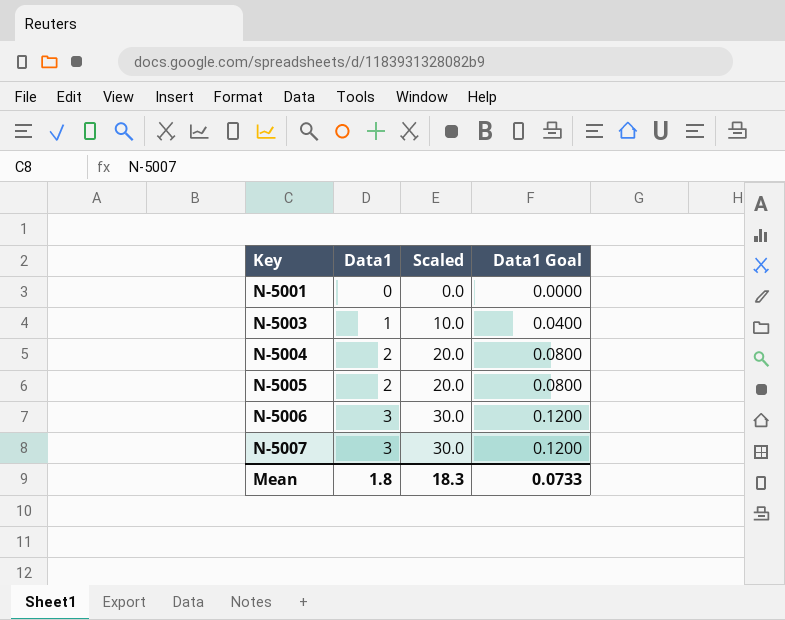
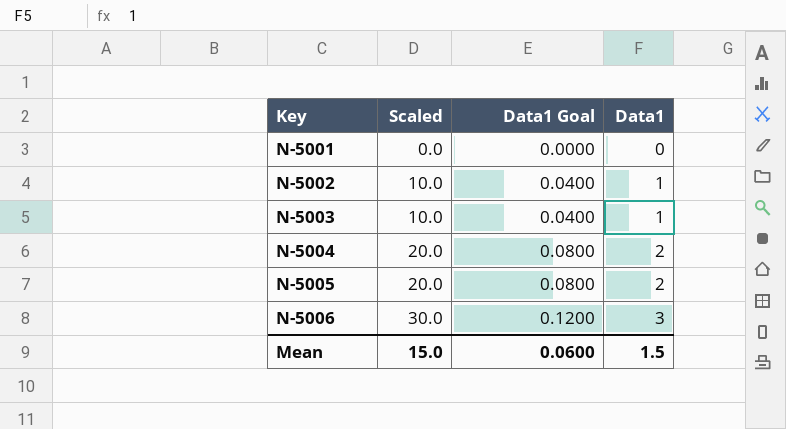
column Data1 | position: 2 -> 4
row N-5007: 3 | 30.0 | 0.1200 -> none
row N-5002: none -> 10.0 | 0.0400 | 1
Mean | Scaled: 18.3 -> 15.0
Mean | Data1 Goal: 0.0733 -> 0.0600
Mean | Data1: 1.8 -> 1.5

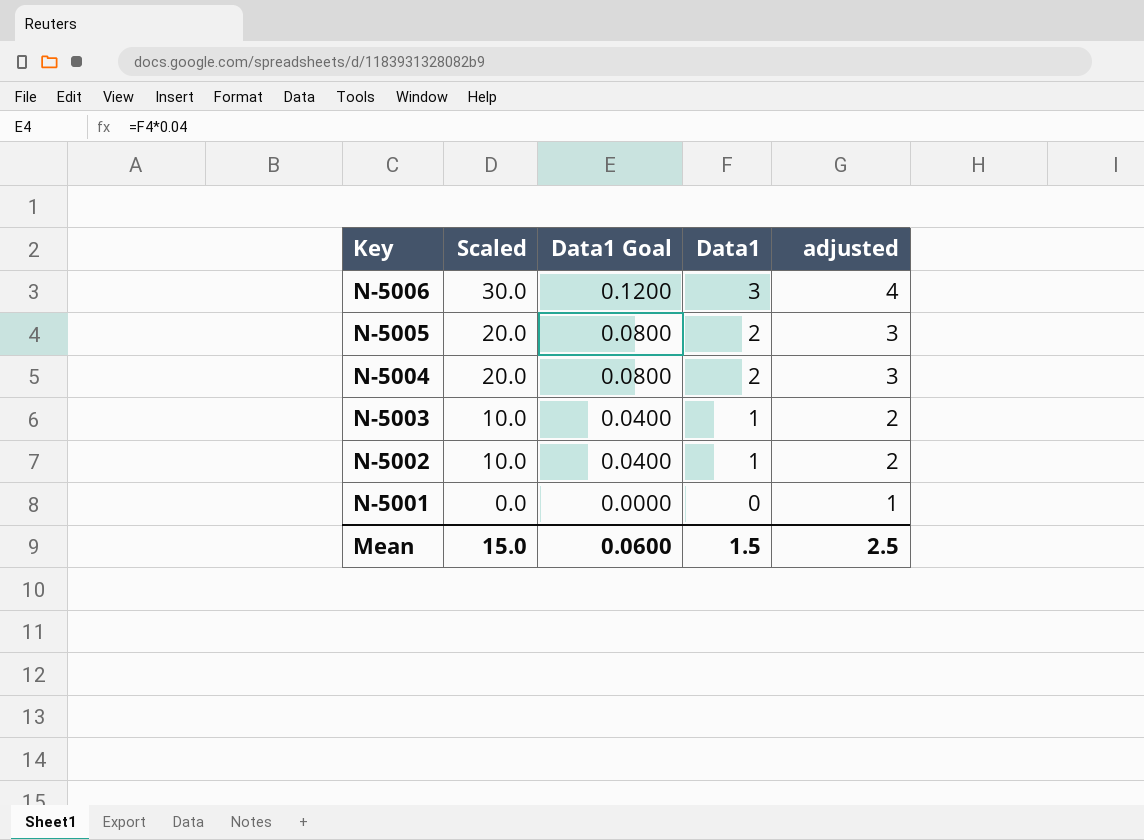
row order: Key ascending -> Key descending
column adjusted | formula: none -> [Data1] + 1

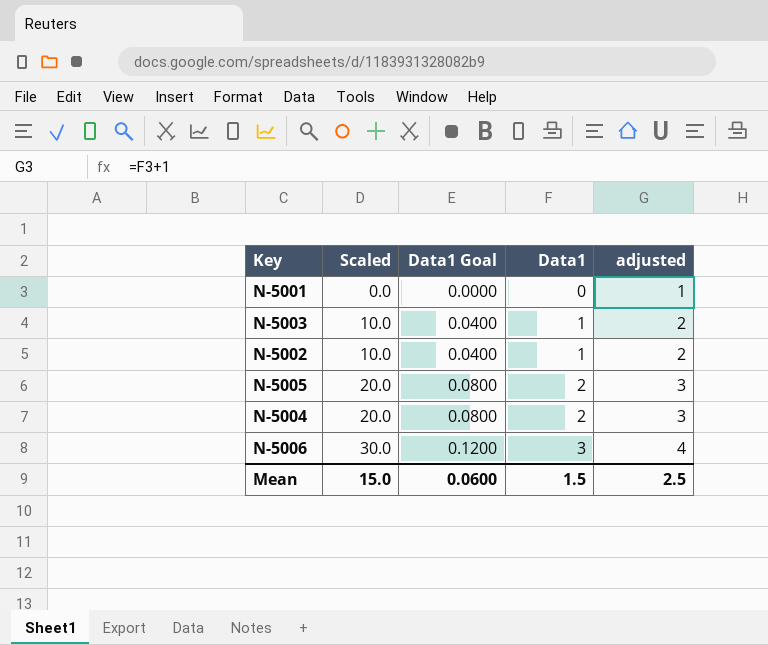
row order: Key descending -> Scaled ascending

